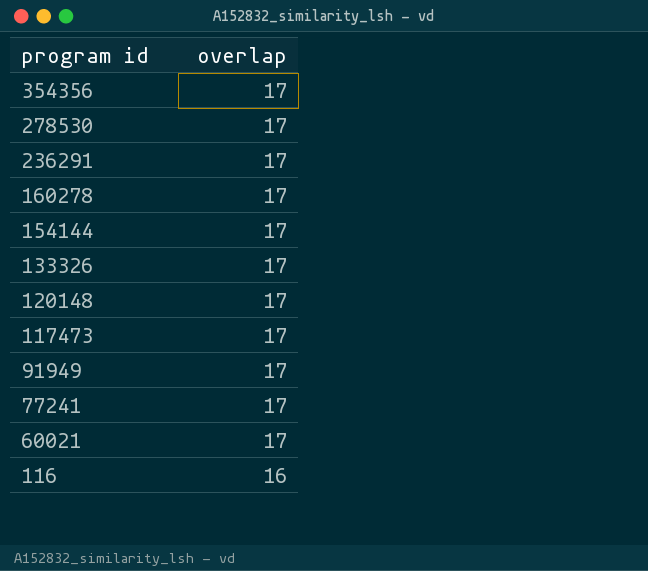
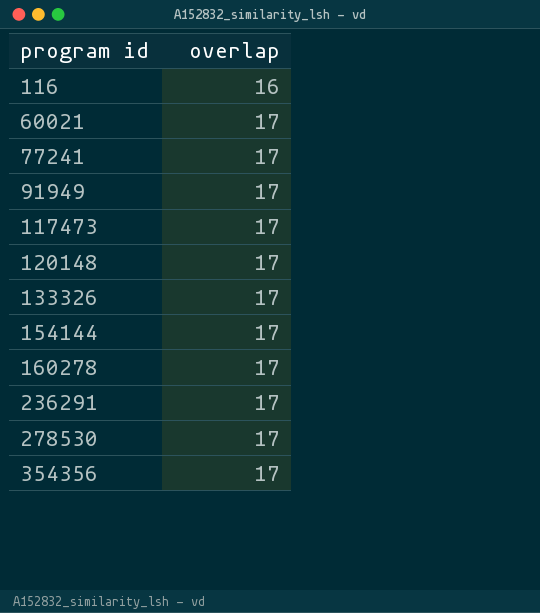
row order: program id descending -> program id ascending

